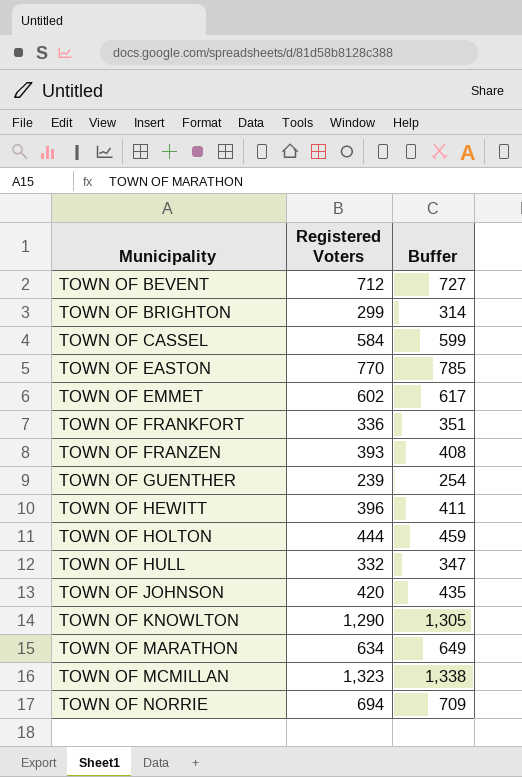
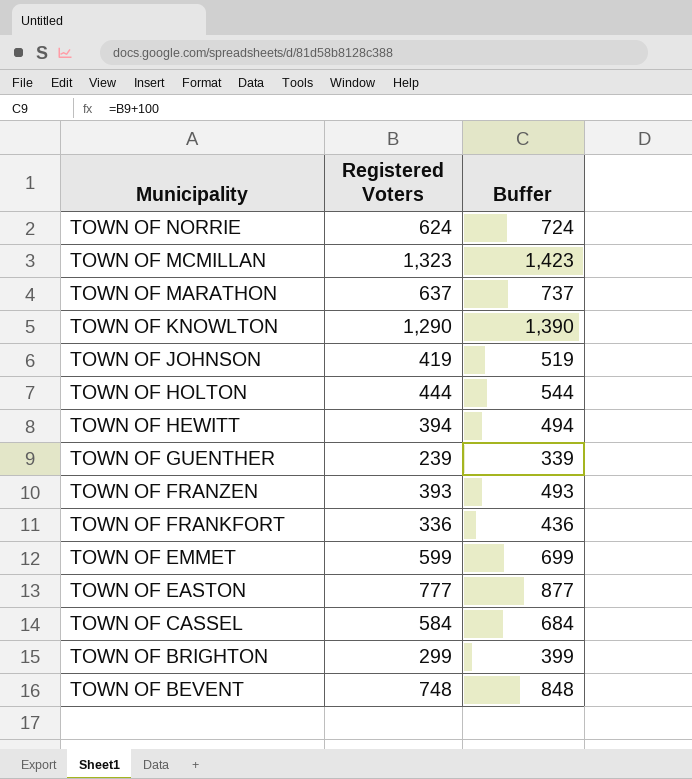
row order: Municipality ascending -> Municipality descending
column Buffer | formula: [Registered Voters] + 15 -> [Registered Voters] + 100
row TOWN OF HULL: 332 | 347 -> none
TOWN OF NORRIE | Registered Voters: 694 -> 624
TOWN OF MARATHON | Registered Voters: 634 -> 637
TOWN OF JOHNSON | Registered Voters: 420 -> 419
TOWN OF HEWITT | Registered Voters: 396 -> 394
TOWN OF EMMET | Registered Voters: 602 -> 599
TOWN OF EASTON | Registered Voters: 770 -> 777
TOWN OF BEVENT | Registered Voters: 712 -> 748

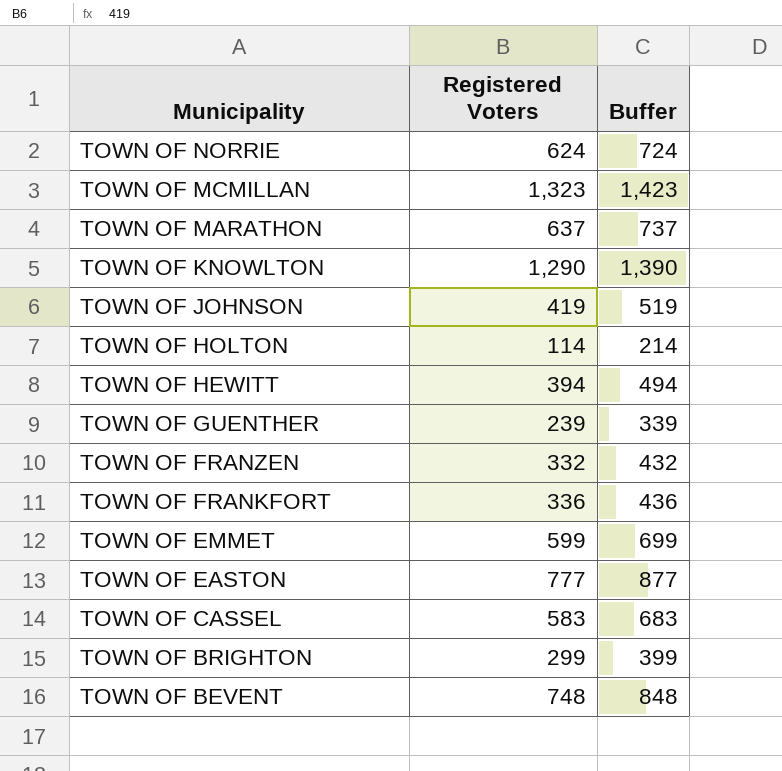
TOWN OF HOLTON | Registered Voters: 444 -> 114
TOWN OF HOLTON | Buffer: 544 -> 214
TOWN OF FRANZEN | Registered Voters: 393 -> 332
TOWN OF FRANZEN | Buffer: 493 -> 432
TOWN OF CASSEL | Registered Voters: 584 -> 583
TOWN OF CASSEL | Buffer: 684 -> 683

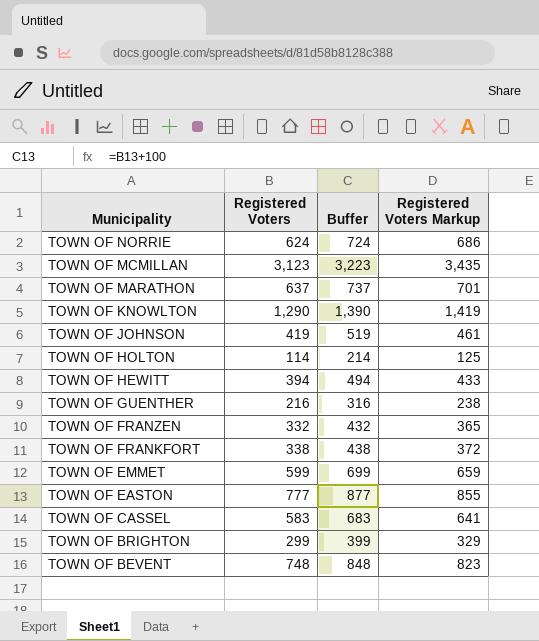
column Registered Voters Markup | formula: none -> [Registered Voters] * 1.1
TOWN OF MCMILLAN | Registered Voters: 1,323 -> 3,123
TOWN OF MCMILLAN | Buffer: 1,423 -> 3,223
TOWN OF GUENTHER | Registered Voters: 239 -> 216
TOWN OF GUENTHER | Buffer: 339 -> 316
TOWN OF FRANKFORT | Registered Voters: 336 -> 338
TOWN OF FRANKFORT | Buffer: 436 -> 438

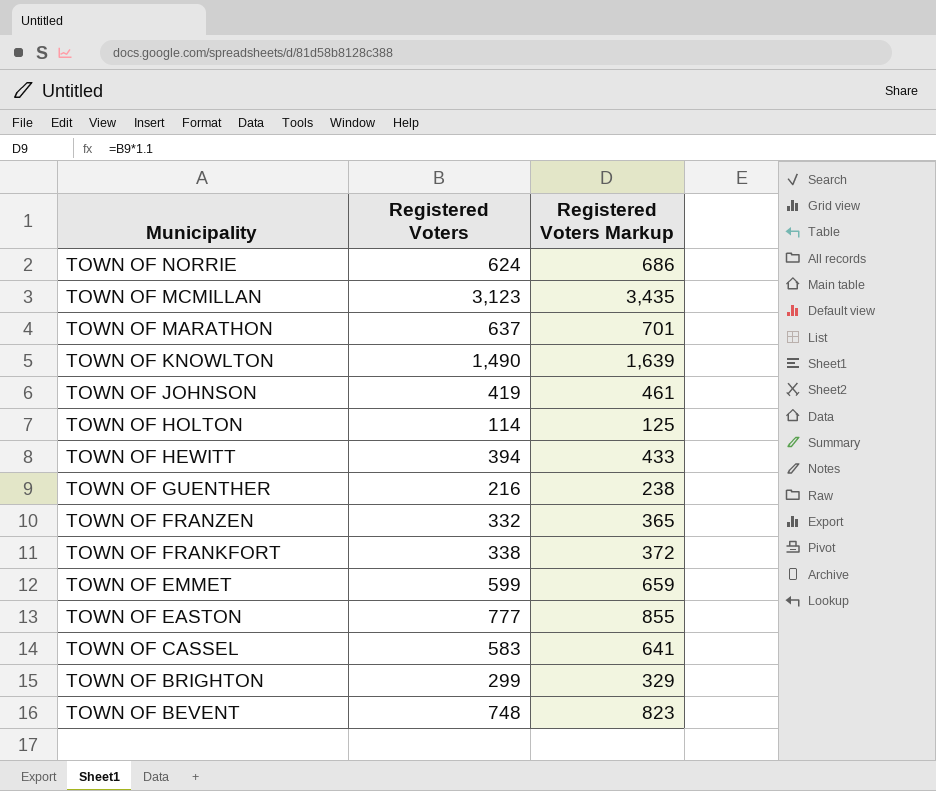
column Buffer | formula: [Registered Voters] + 100 -> none
TOWN OF KNOWLTON | Registered Voters: 1,290 -> 1,490
TOWN OF KNOWLTON | Registered Voters Markup: 1,419 -> 1,639

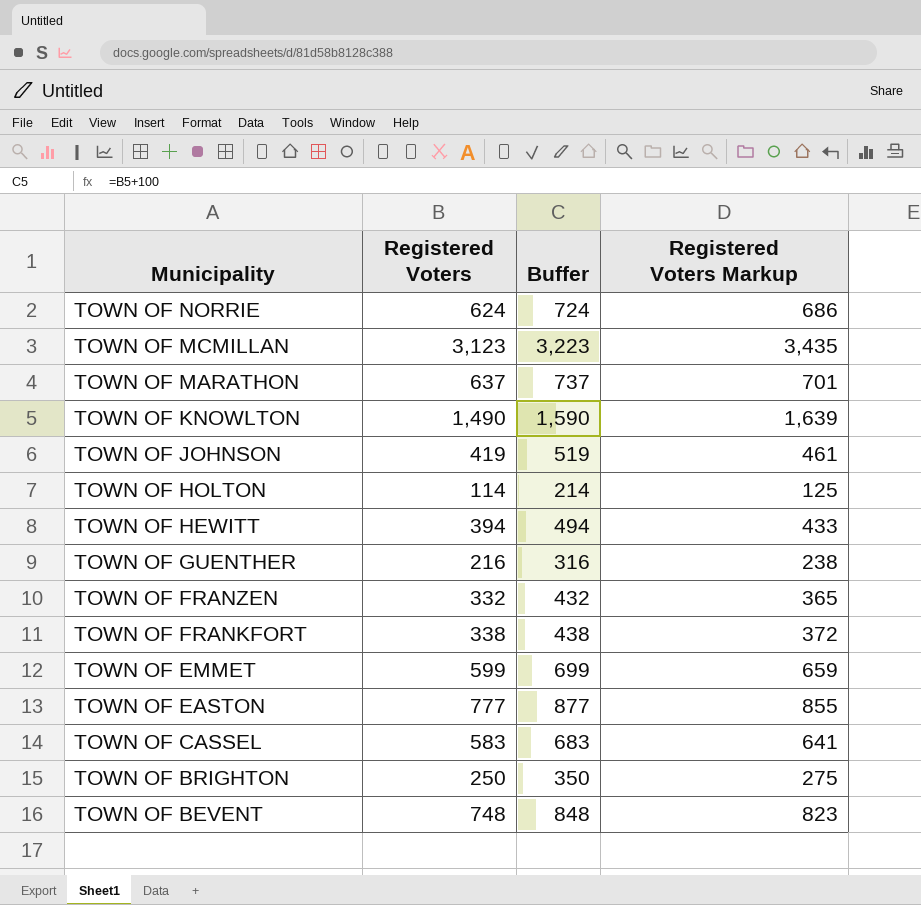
column Buffer | formula: none -> [Registered Voters] + 100
TOWN OF BRIGHTON | Registered Voters: 299 -> 250
TOWN OF BRIGHTON | Registered Voters Markup: 329 -> 275

